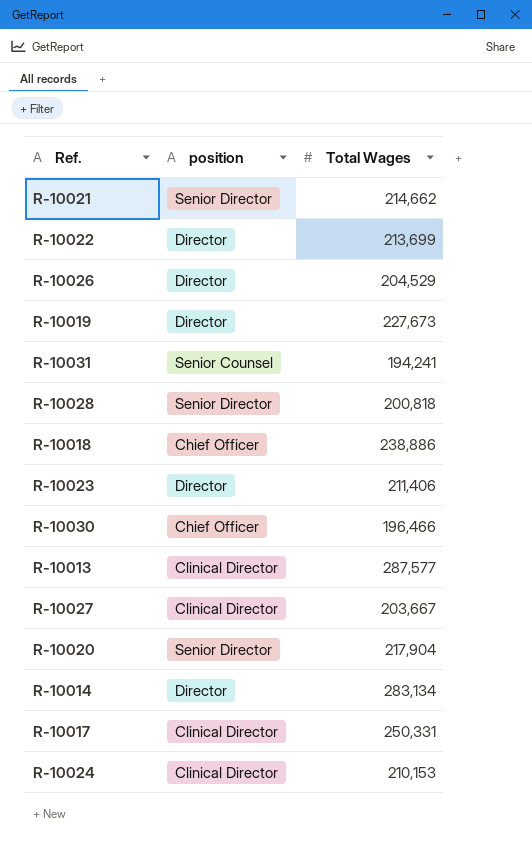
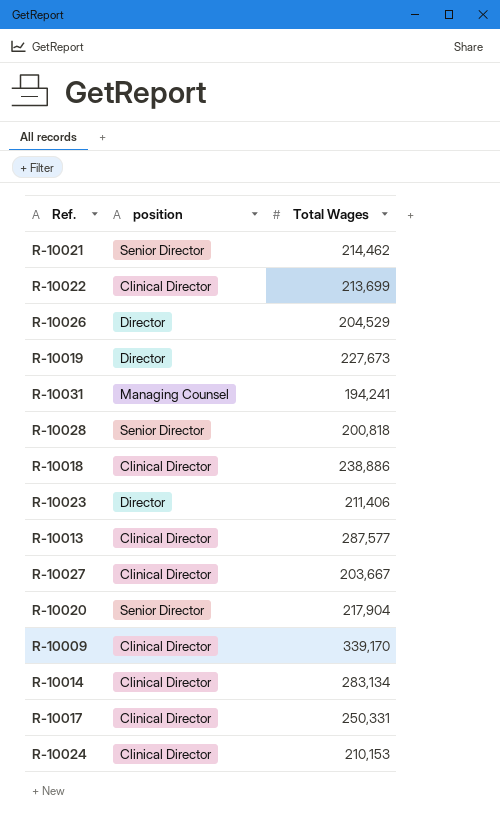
row R-10030: Chief Officer | 196,466 -> none
R-10021 | Total Wages: 214,662 -> 214,462
R-10022 | position: Director -> Clinical Director
R-10031 | position: Senior Counsel -> Managing Counsel
R-10018 | position: Chief Officer -> Clinical Director
row R-10009: none -> Clinical Director | 339,170
R-10014 | position: Director -> Clinical Director

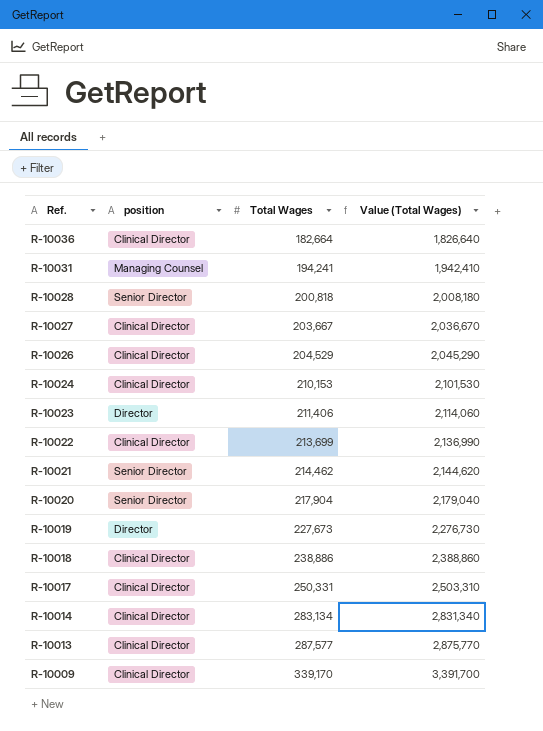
row order: none -> Ref. descending
column Value (Total Wages) | formula: none -> [Total Wages] * 10
row R-10036: none -> Clinical Director | 182,664 | 1,826,640
R-10026 | position: Director -> Clinical Director

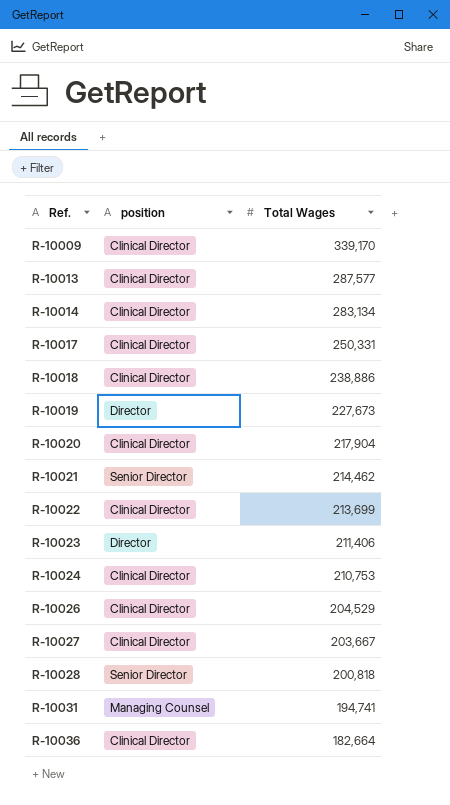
row order: Ref. descending -> Ref. ascending
column Value (Total Wages) | formula: [Total Wages] * 10 -> none
R-10020 | position: Senior Director -> Clinical Director
R-10024 | Total Wages: 210,153 -> 210,753
R-10031 | Total Wages: 194,241 -> 194,741

